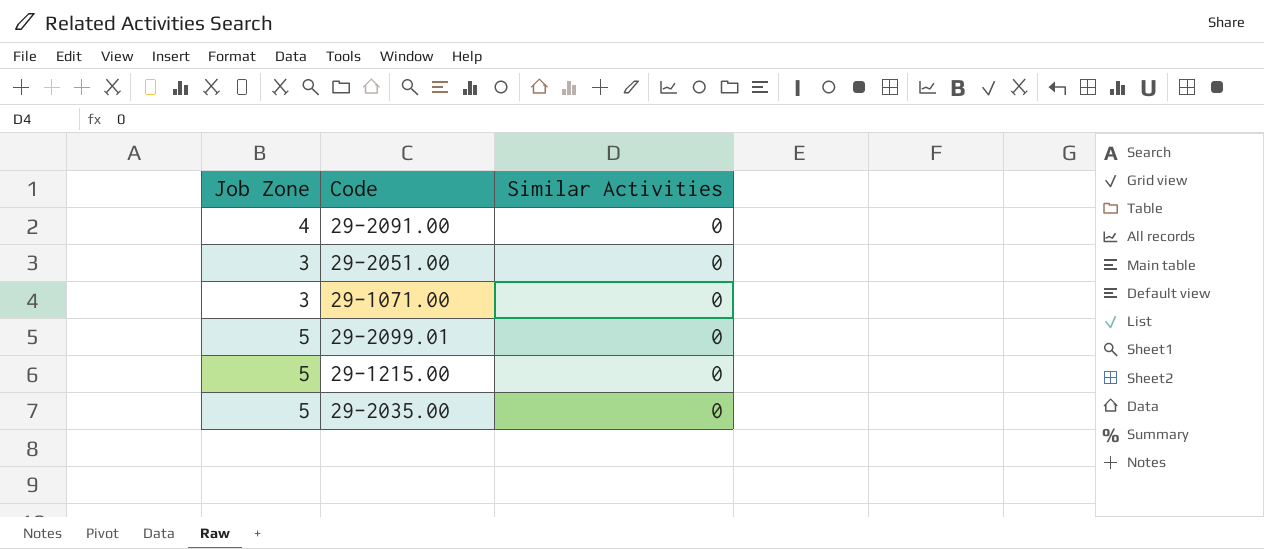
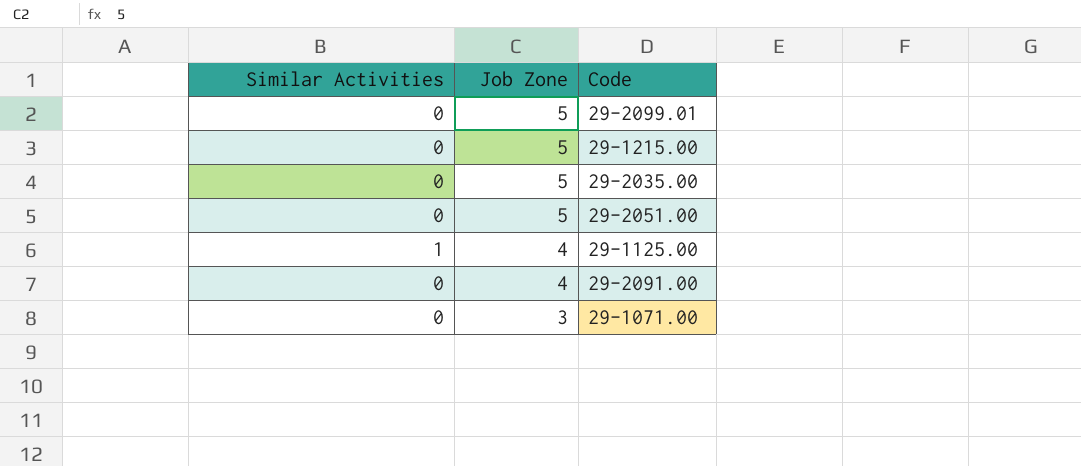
row order: none -> Job Zone descending
column Similar Activities | position: 3 -> 1
29-2051.00 | Job Zone: 3 -> 5
row 29-1125.00: none -> 1 | 4

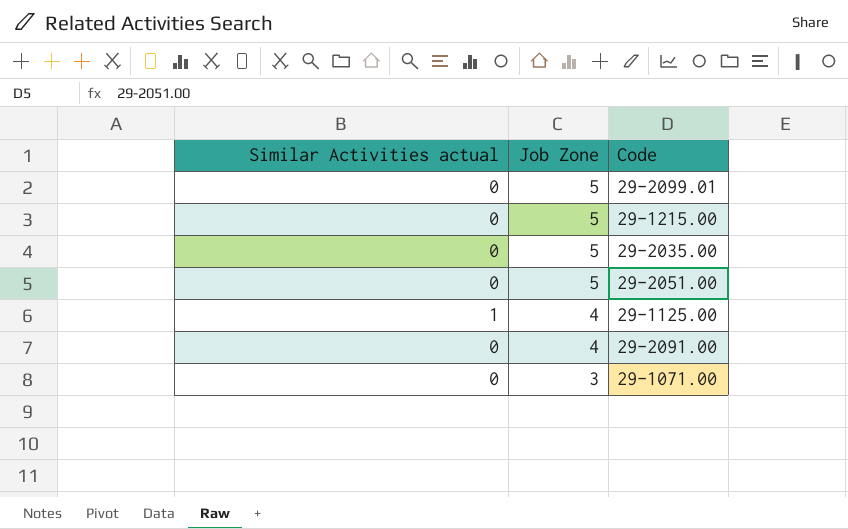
column name: Similar Activities -> Similar Activities actual

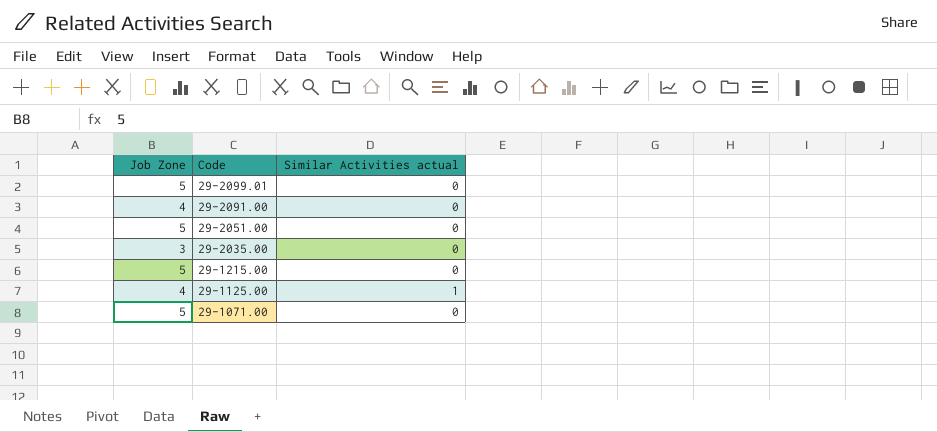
row order: Job Zone descending -> Code descending
column Similar Activities actual | position: 1 -> 3
29-2035.00 | Job Zone: 5 -> 3
29-1071.00 | Job Zone: 3 -> 5

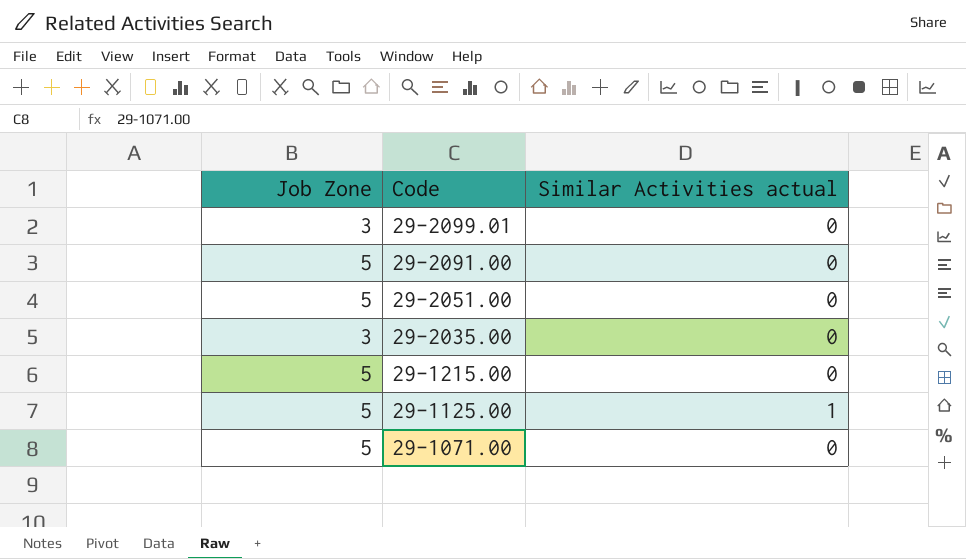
29-2099.01 | Job Zone: 5 -> 3
29-2091.00 | Job Zone: 4 -> 5
29-1125.00 | Job Zone: 4 -> 5

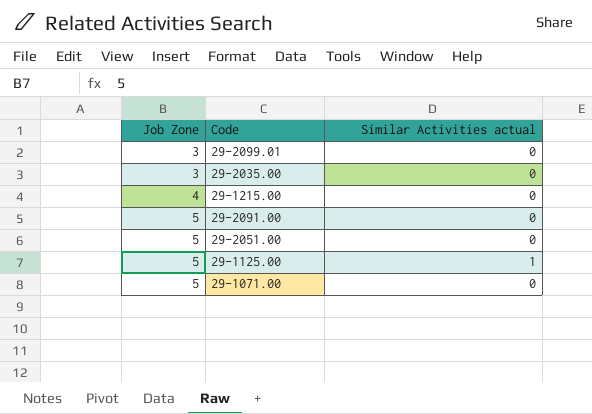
row order: Code descending -> Job Zone ascending
29-1215.00 | Job Zone: 5 -> 4

